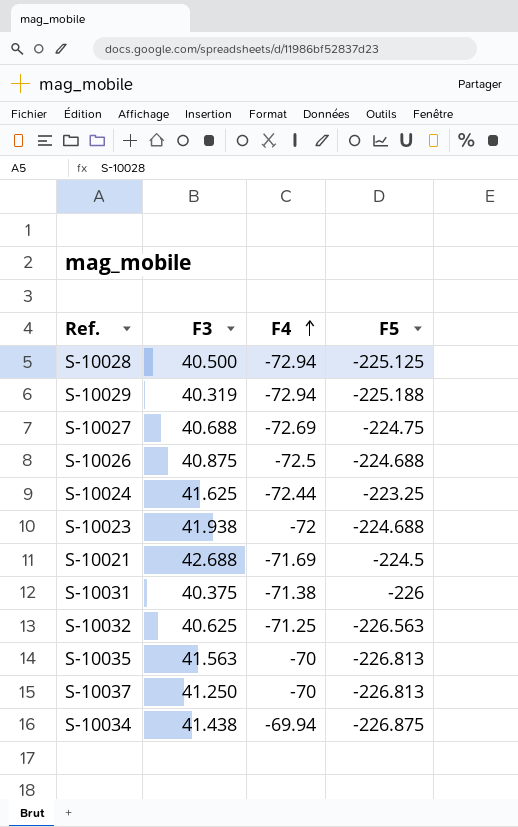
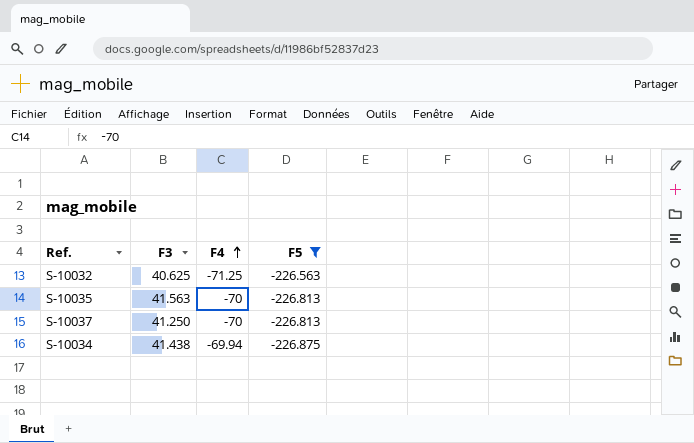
filter: none -> F5 <= -226.563

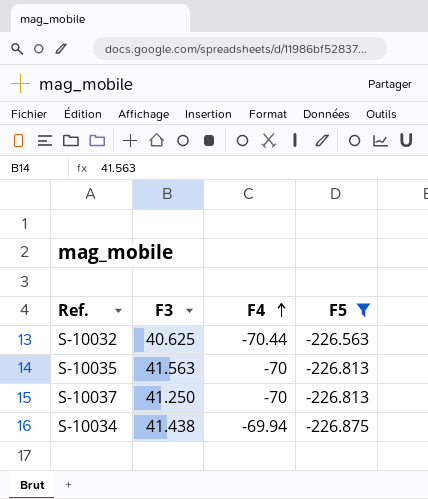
S-10032 | F4: -71.25 -> -70.44

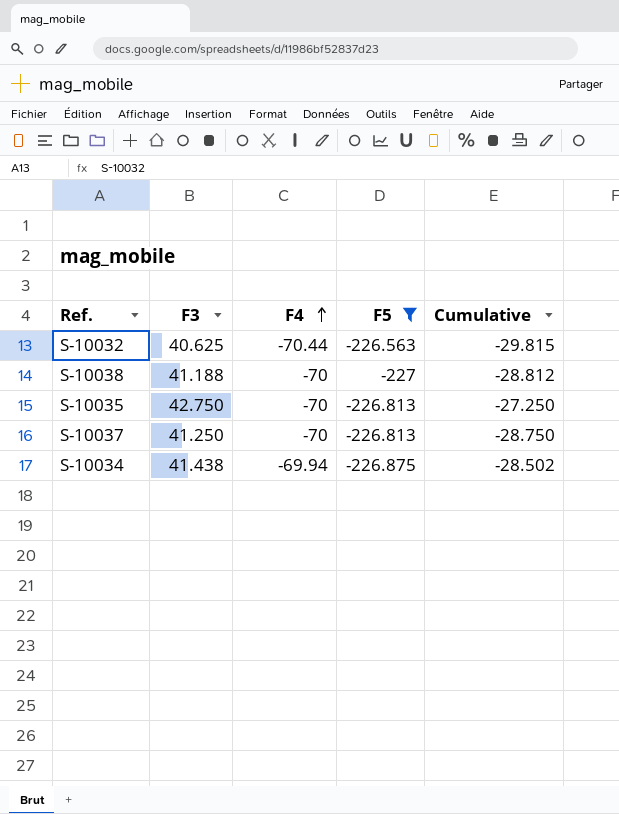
column Cumulative | formula: none -> [F3] + [F4]
row S-10038: none -> 41.188 | -70 | -227 | -28.812
S-10035 | F3: 41.563 -> 42.750

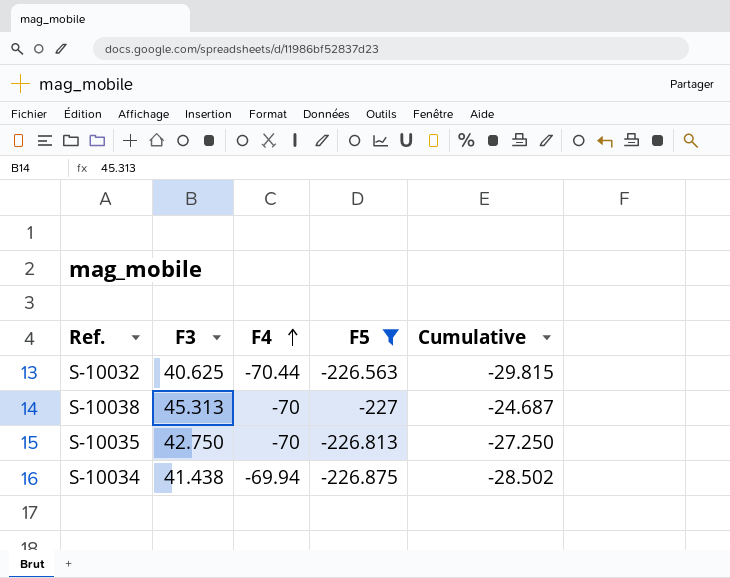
row S-10037: 41.250 | -70 | -226.813 | -28.750 -> none
S-10038 | F3: 41.188 -> 45.313
S-10038 | Cumulative: -28.812 -> -24.687

